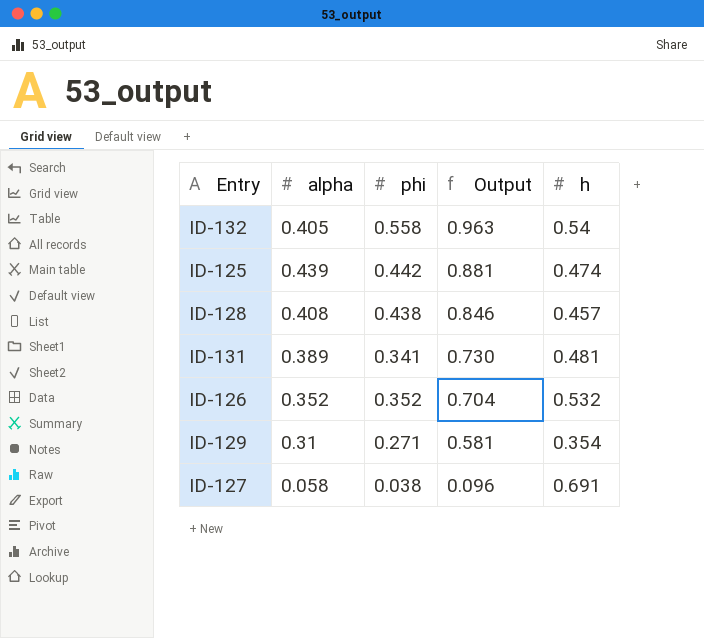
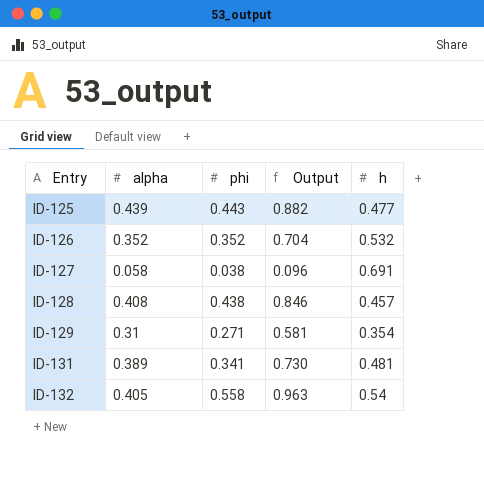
row order: Output descending -> Entry ascending
ID-125 | phi: 0.442 -> 0.443
ID-125 | Output: 0.881 -> 0.882
ID-125 | h: 0.474 -> 0.477

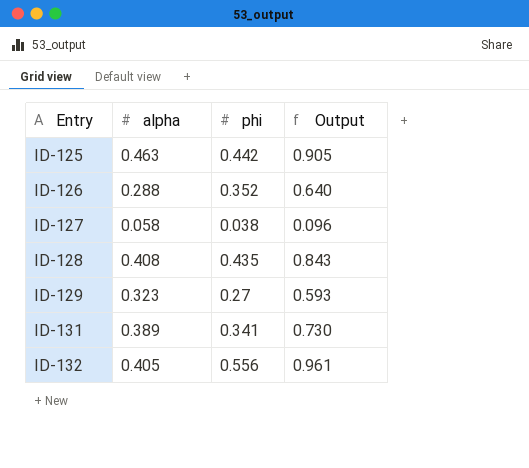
column h | position: 5 -> none
ID-125 | alpha: 0.439 -> 0.463
ID-125 | phi: 0.443 -> 0.442
ID-125 | Output: 0.882 -> 0.905
ID-126 | alpha: 0.352 -> 0.288
ID-126 | Output: 0.704 -> 0.640
ID-128 | phi: 0.438 -> 0.435
ID-128 | Output: 0.846 -> 0.843
ID-129 | alpha: 0.31 -> 0.323
ID-129 | phi: 0.271 -> 0.27
ID-129 | Output: 0.581 -> 0.593
ID-132 | phi: 0.558 -> 0.556
ID-132 | Output: 0.963 -> 0.961

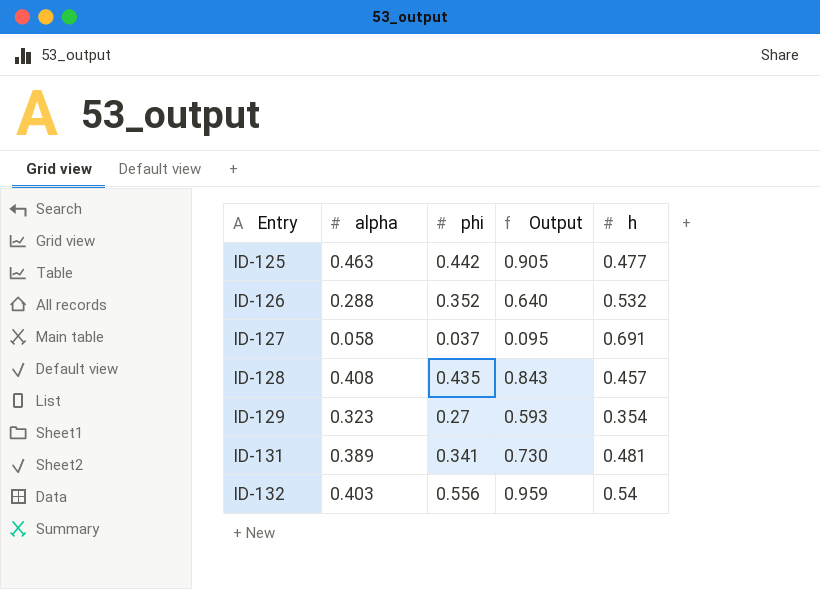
column h | position: none -> 5
ID-127 | phi: 0.038 -> 0.037
ID-127 | Output: 0.096 -> 0.095
ID-132 | alpha: 0.405 -> 0.403
ID-132 | Output: 0.961 -> 0.959

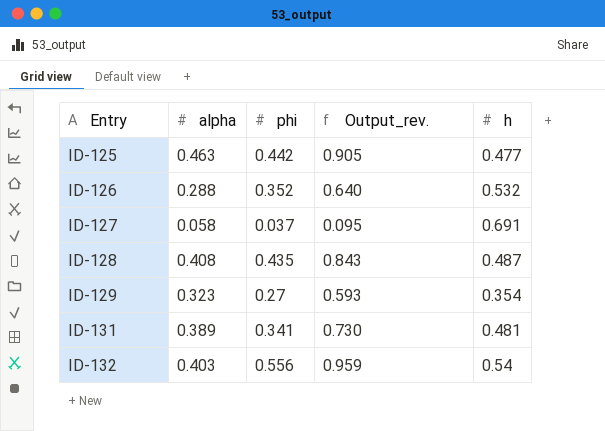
column name: Output -> Output_rev.
ID-128 | h: 0.457 -> 0.487

